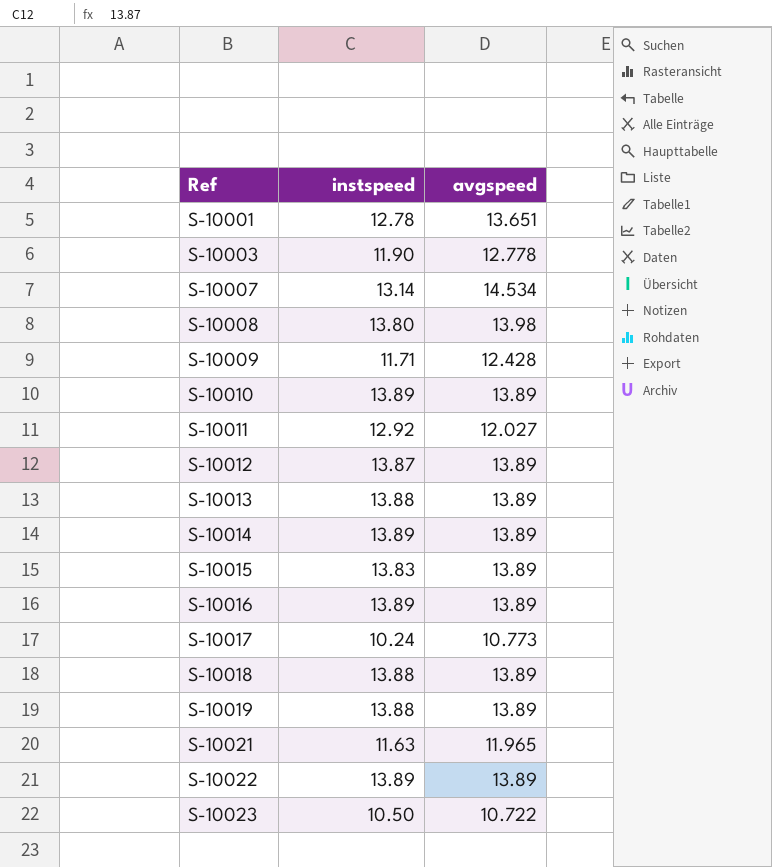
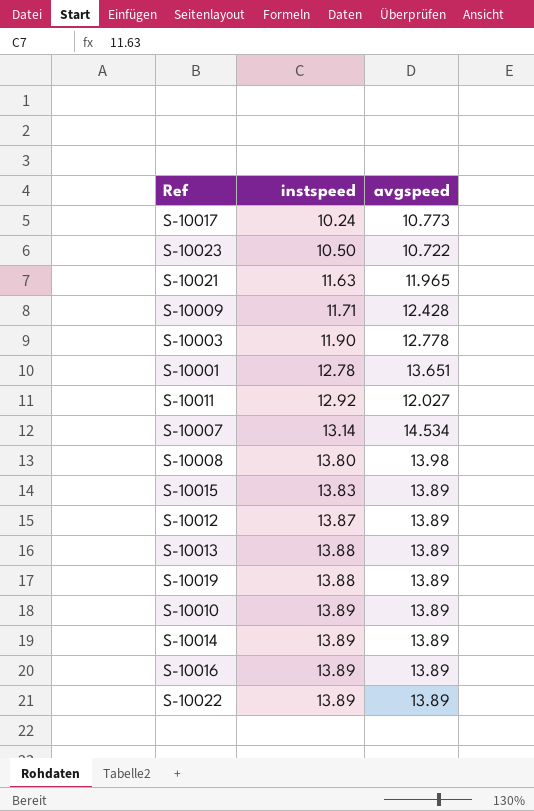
row order: Ref ascending -> instspeed ascending
row S-10018: 13.88 | 13.89 -> none

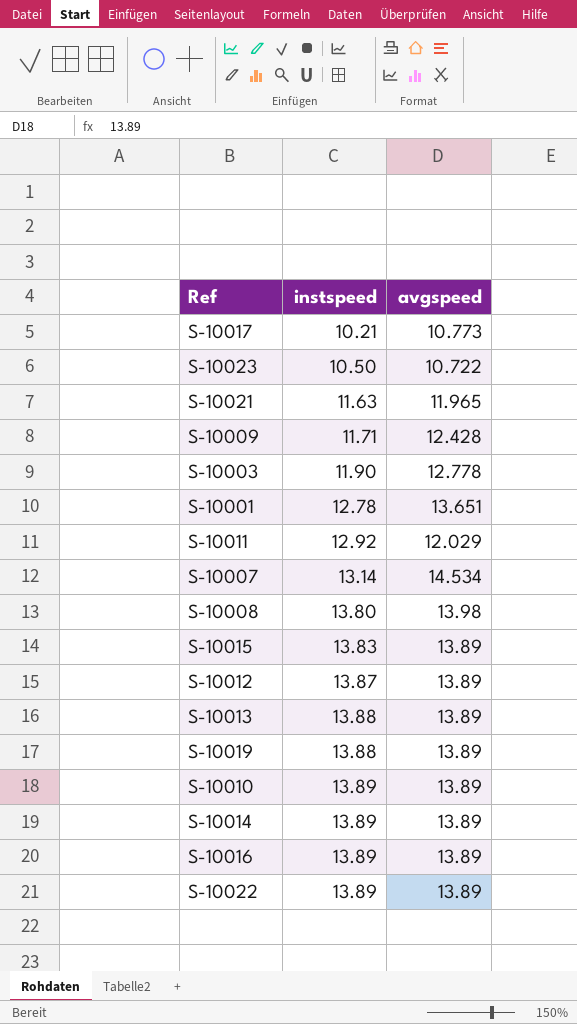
S-10017 | instspeed: 10.24 -> 10.21
S-10011 | avgspeed: 12.027 -> 12.029

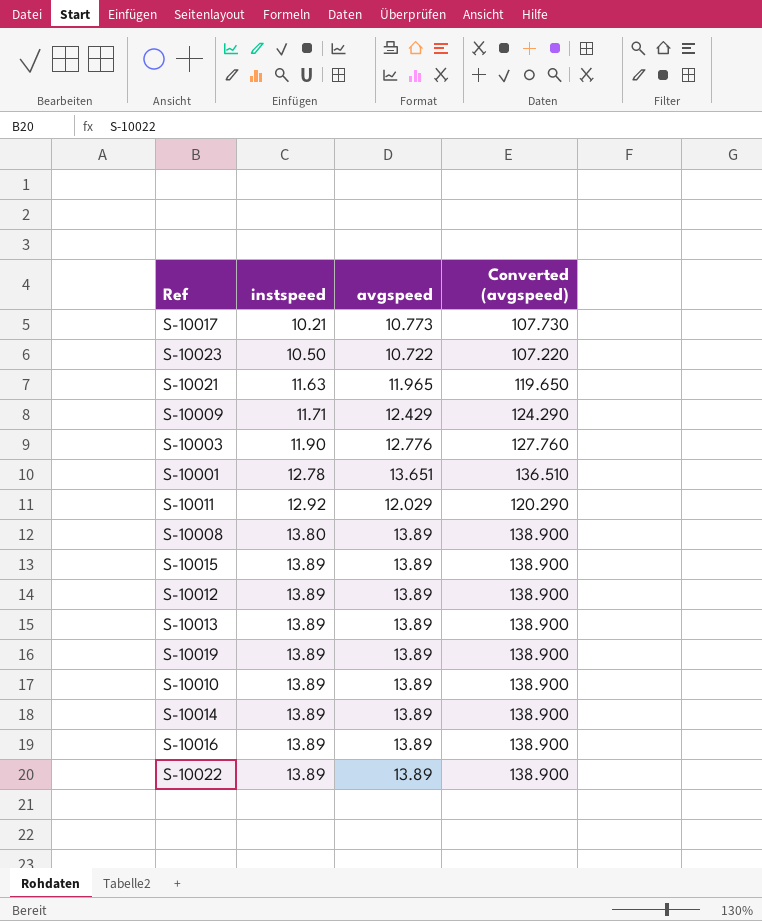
column Converted (avgspeed) | formula: none -> [avgspeed] * 10
row S-10007: 13.14 | 14.534 -> none
S-10009 | avgspeed: 12.428 -> 12.429
S-10003 | avgspeed: 12.778 -> 12.776
S-10008 | avgspeed: 13.98 -> 13.89
S-10015 | instspeed: 13.83 -> 13.89
S-10012 | instspeed: 13.87 -> 13.89
S-10013 | instspeed: 13.88 -> 13.89
S-10019 | instspeed: 13.88 -> 13.89

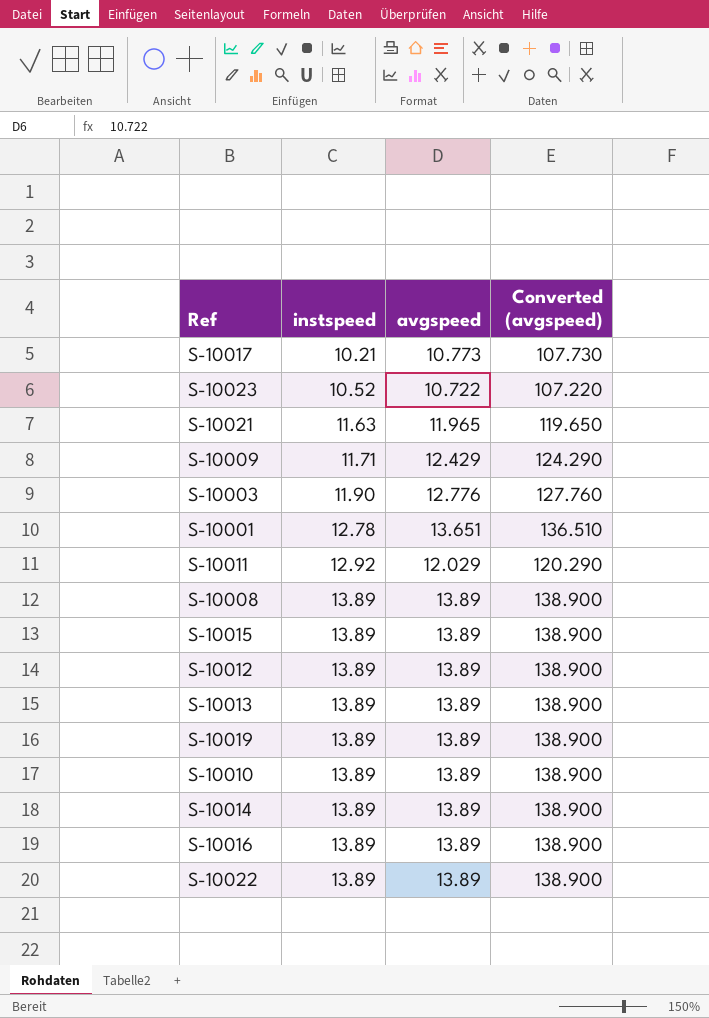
S-10023 | instspeed: 10.50 -> 10.52
S-10008 | instspeed: 13.80 -> 13.89

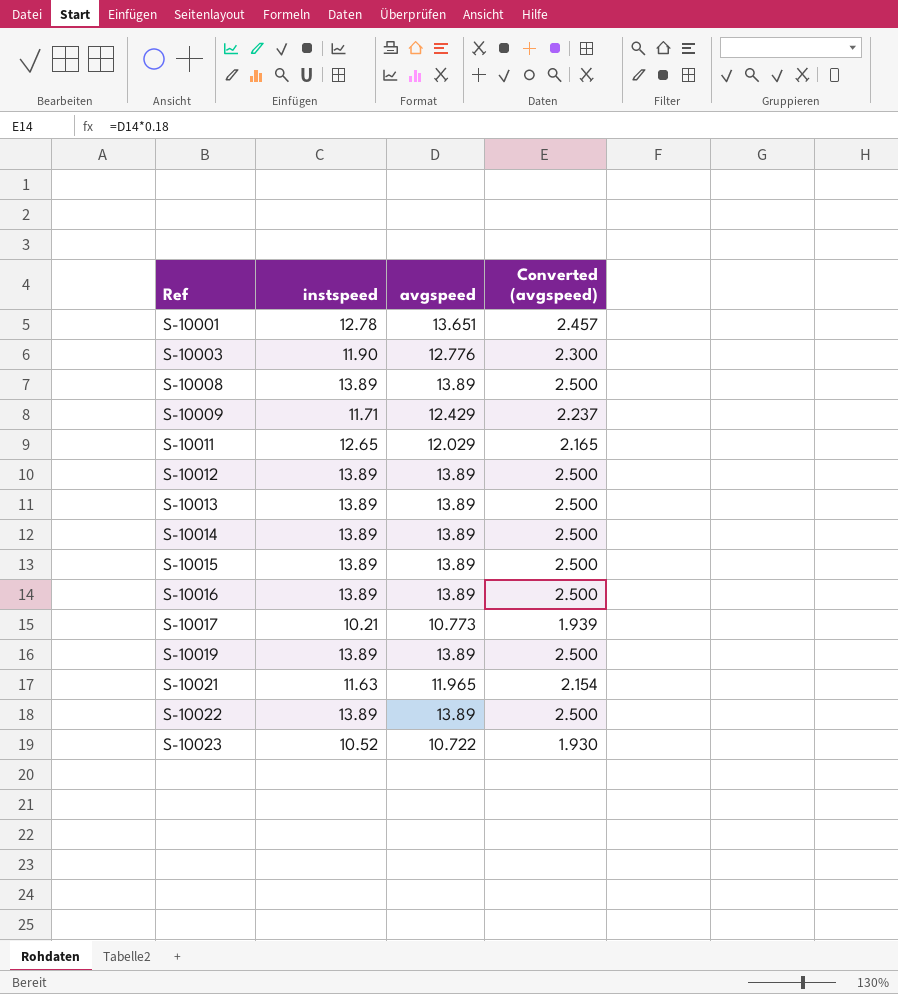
row order: instspeed ascending -> Ref ascending
column Converted (avgspeed) | formula: [avgspeed] * 10 -> [avgspeed] * 0.18
row S-10010: 13.89 | 13.89 | 138.900 -> none
S-10011 | instspeed: 12.92 -> 12.65

